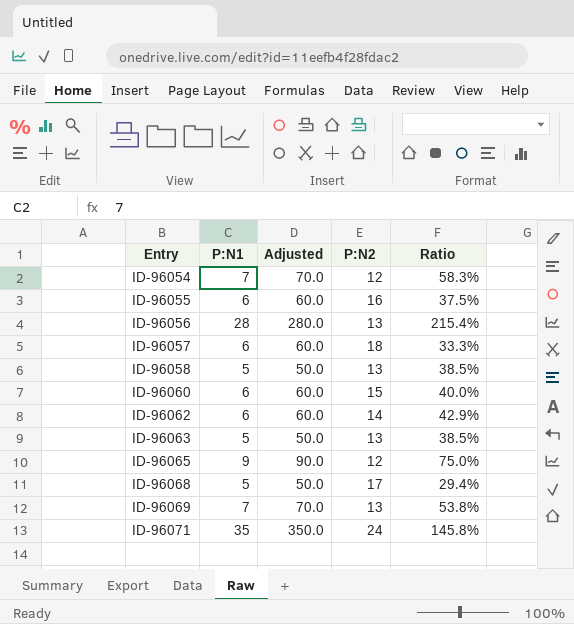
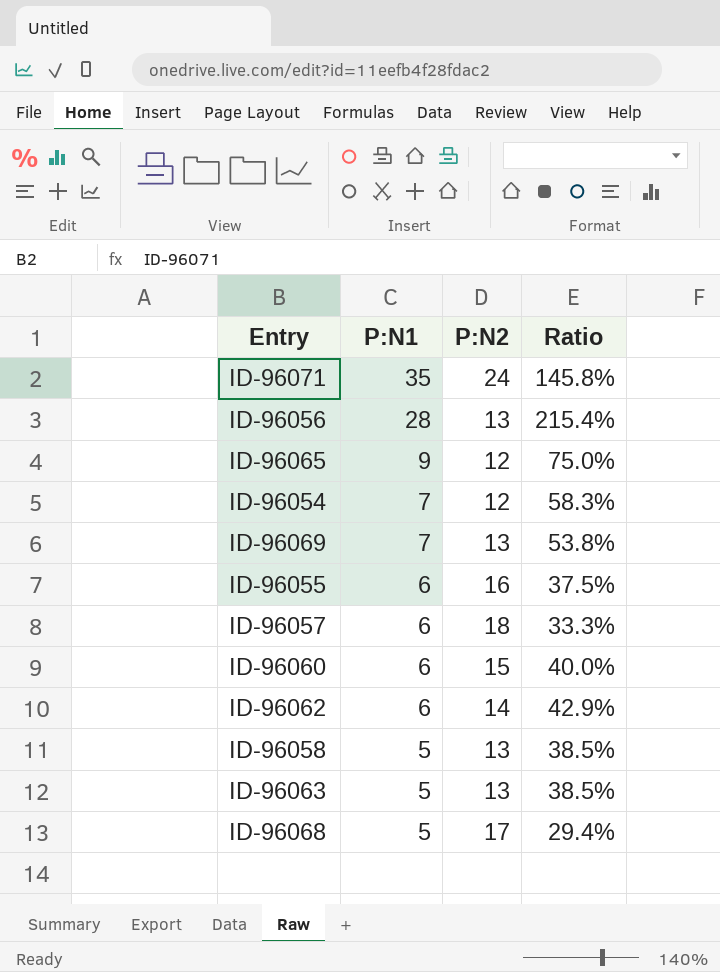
row order: Entry ascending -> P:N1 descending
column Adjusted | formula: [P:N1] * 10 -> none

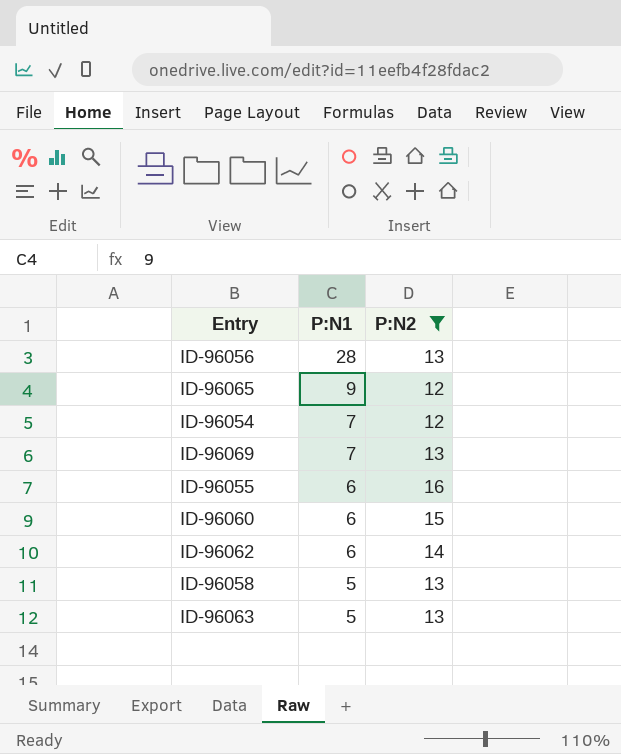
filter: none -> P:N2 <= 16
column Ratio | formula: [P:N1] / [P:N2] -> none

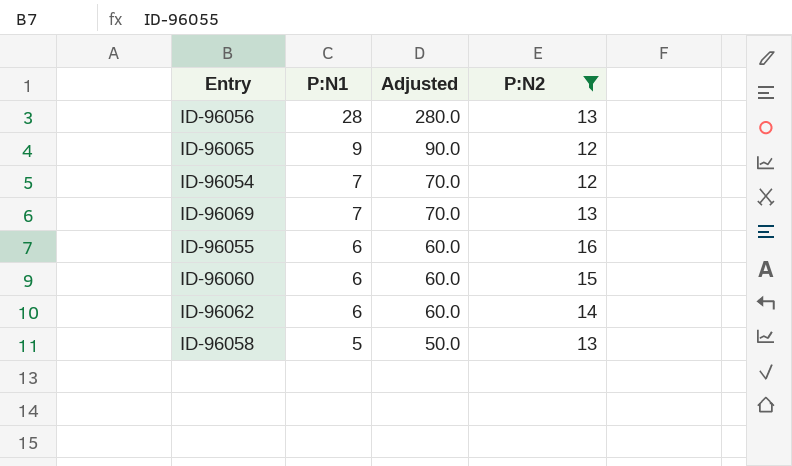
column Adjusted | formula: none -> [P:N1] * 10
row ID-96063: 5 | 13 -> none

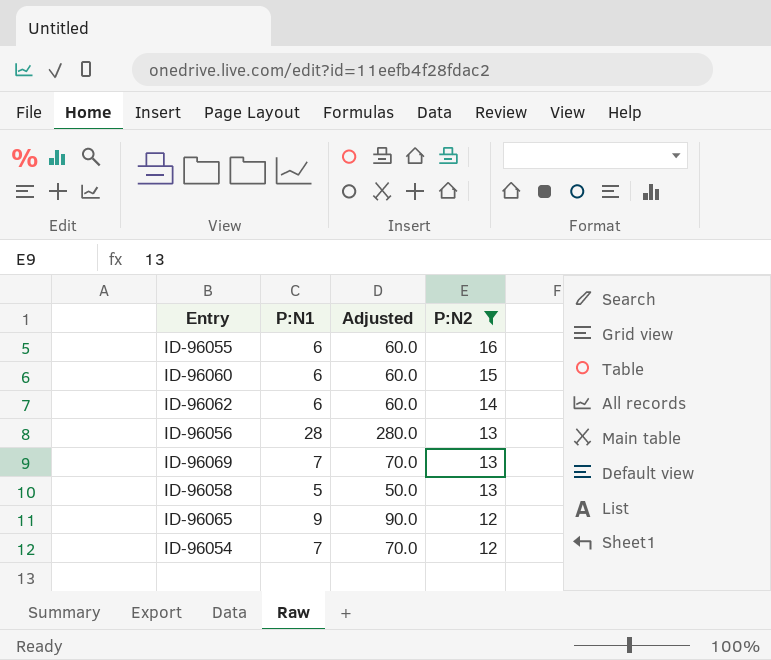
row order: P:N1 descending -> P:N2 descending

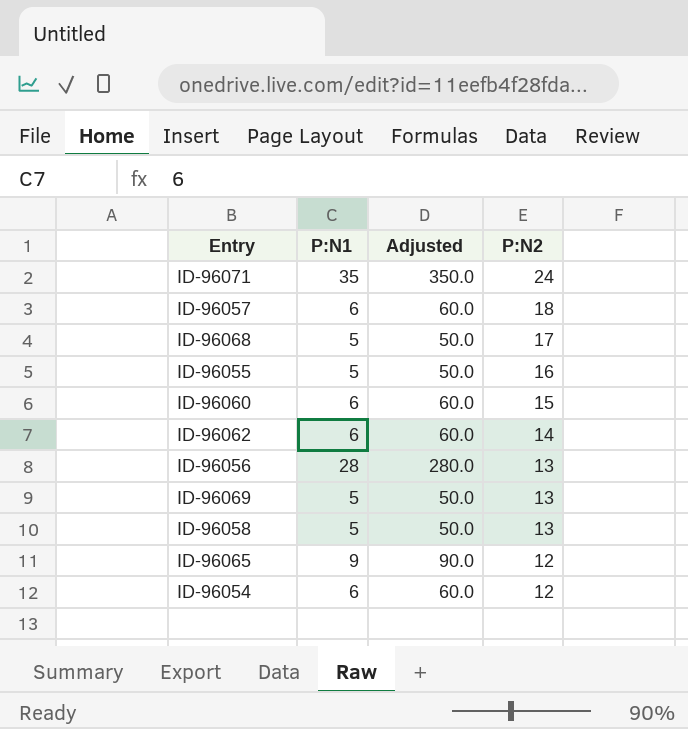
filter: P:N2 <= 16 -> none
ID-96055 | P:N1: 6 -> 5
ID-96055 | Adjusted: 60.0 -> 50.0
ID-96069 | P:N1: 7 -> 5
ID-96069 | Adjusted: 70.0 -> 50.0
ID-96054 | P:N1: 7 -> 6
ID-96054 | Adjusted: 70.0 -> 60.0

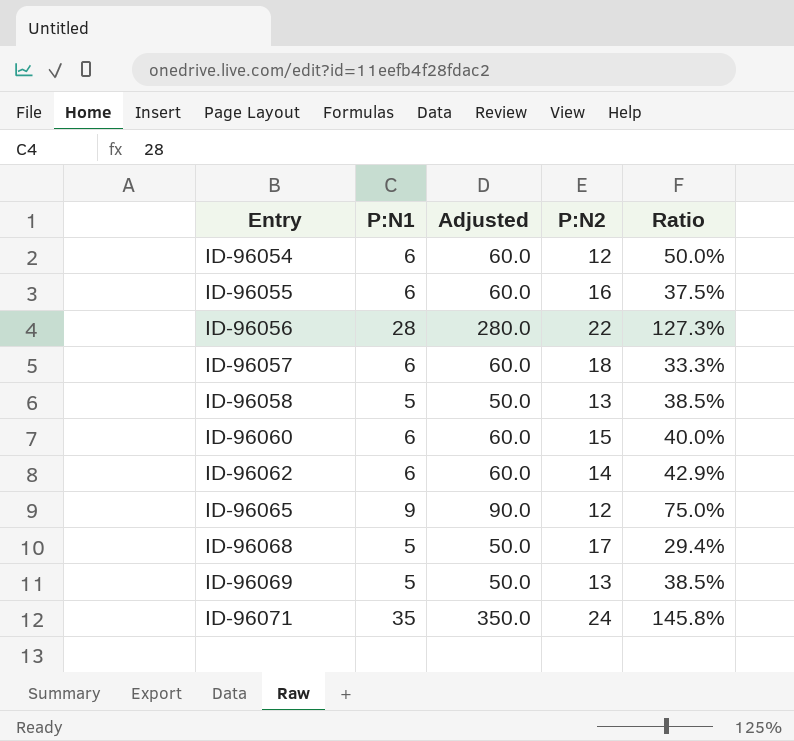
row order: P:N2 descending -> Entry ascending
column Ratio | formula: none -> [P:N1] / [P:N2]
ID-96055 | P:N1: 5 -> 6
ID-96055 | Adjusted: 50.0 -> 60.0
ID-96056 | P:N2: 13 -> 22

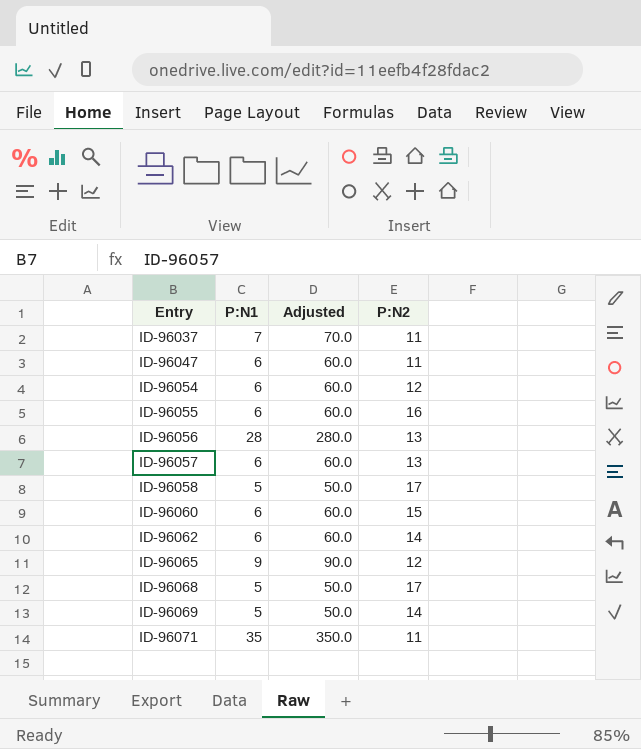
column Ratio | formula: [P:N1] / [P:N2] -> none
row ID-96037: none -> 7 | 70.0 | 11
row ID-96047: none -> 6 | 60.0 | 11
ID-96056 | P:N2: 22 -> 13
ID-96057 | P:N2: 18 -> 13
ID-96058 | P:N2: 13 -> 17
ID-96069 | P:N2: 13 -> 14
ID-96071 | P:N2: 24 -> 11

